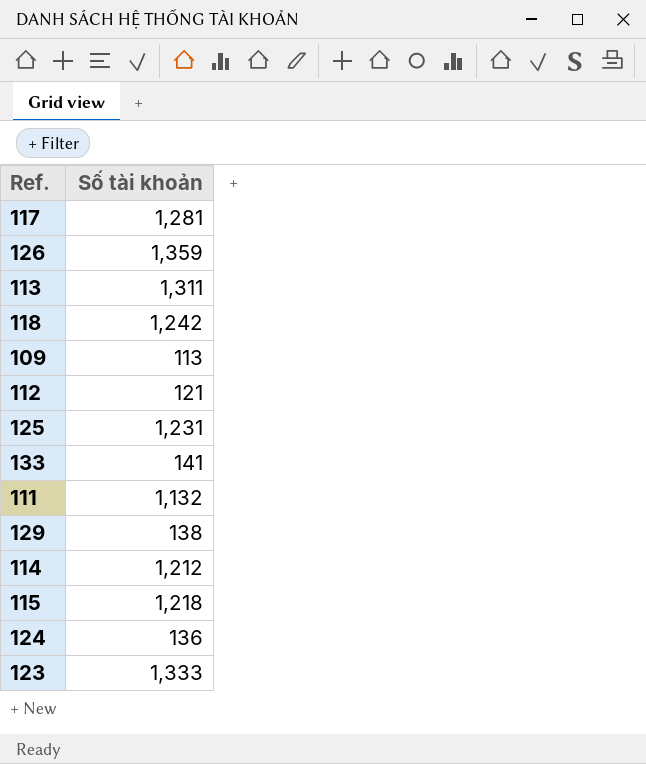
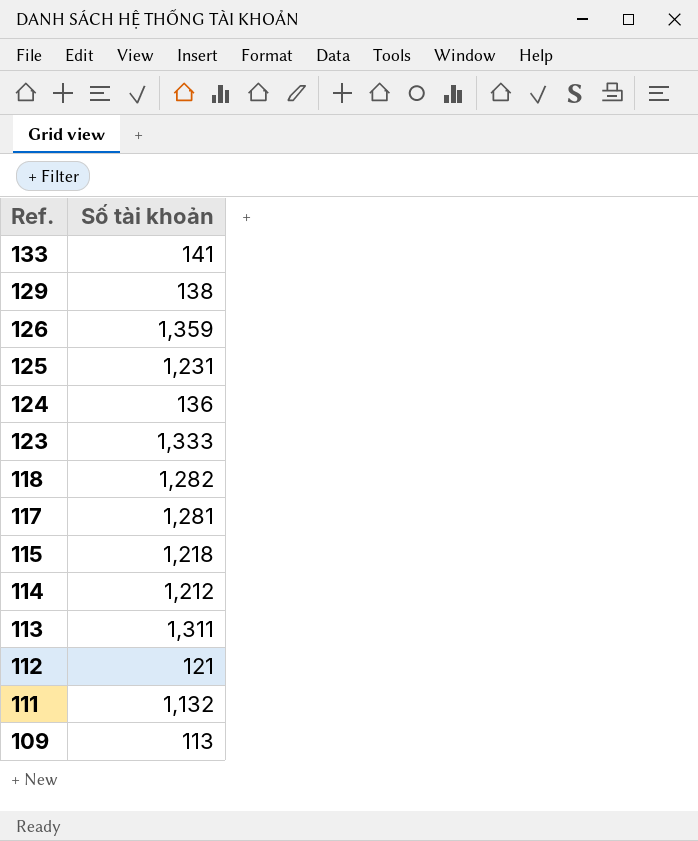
row order: none -> Ref. descending
118 | Số tài khoản: 1,242 -> 1,282

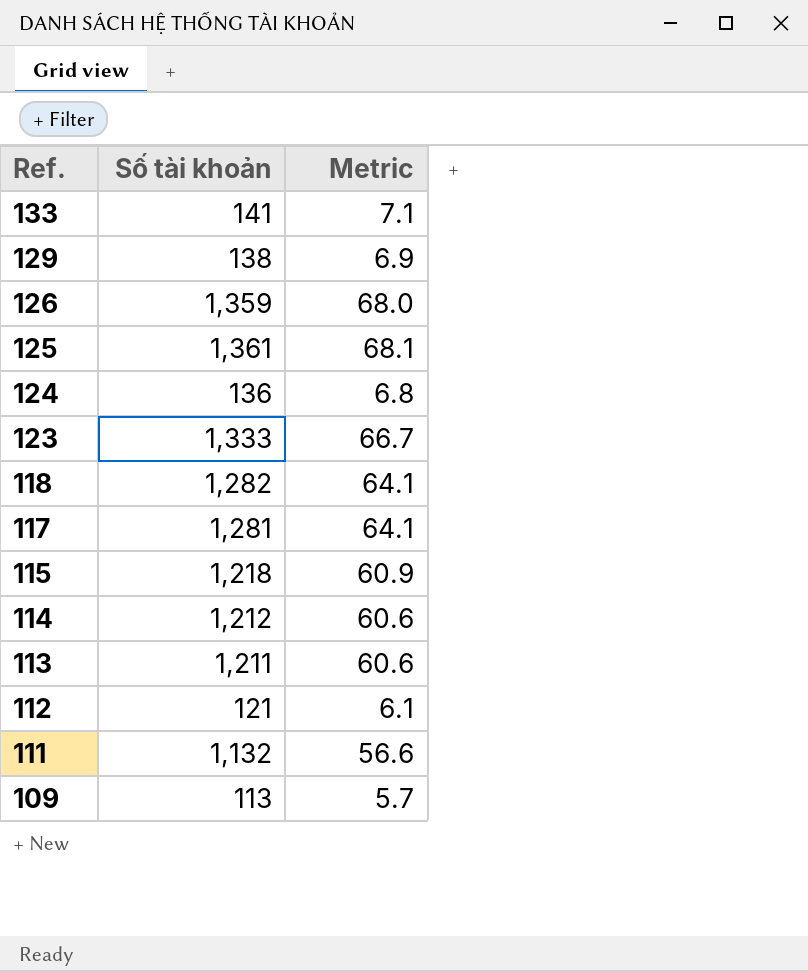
column Metric | formula: none -> [Số tài khoản] * 0.05
125 | Số tài khoản: 1,231 -> 1,361
113 | Số tài khoản: 1,311 -> 1,211

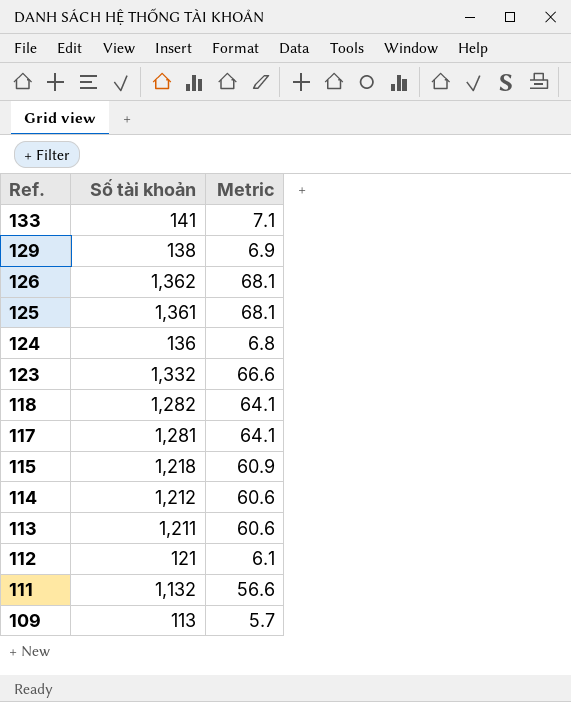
126 | Số tài khoản: 1,359 -> 1,362
126 | Metric: 68.0 -> 68.1
123 | Số tài khoản: 1,333 -> 1,332
123 | Metric: 66.7 -> 66.6

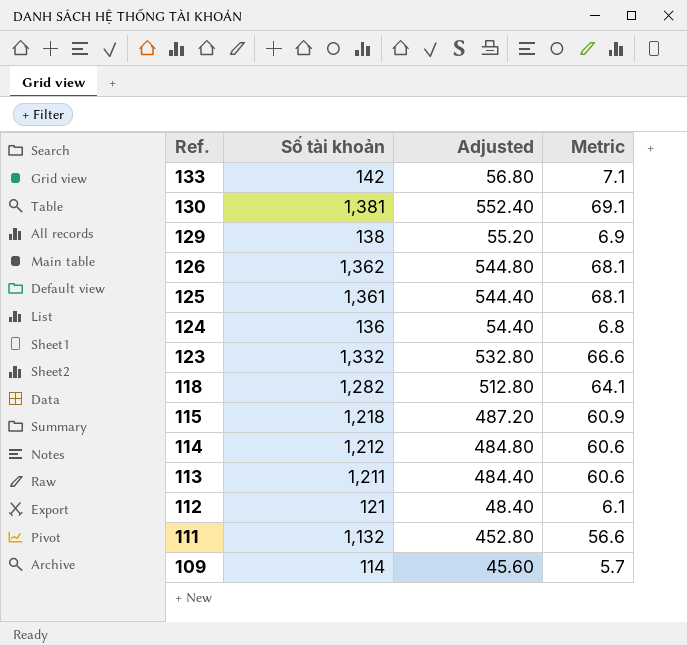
column Adjusted | formula: none -> [Số tài khoản] * 0.4
row 117: 1,281 | 64.1 -> none
133 | Số tài khoản: 141 -> 142
row 130: none -> 1,381 | 552.40 | 69.1
109 | Số tài khoản: 113 -> 114

